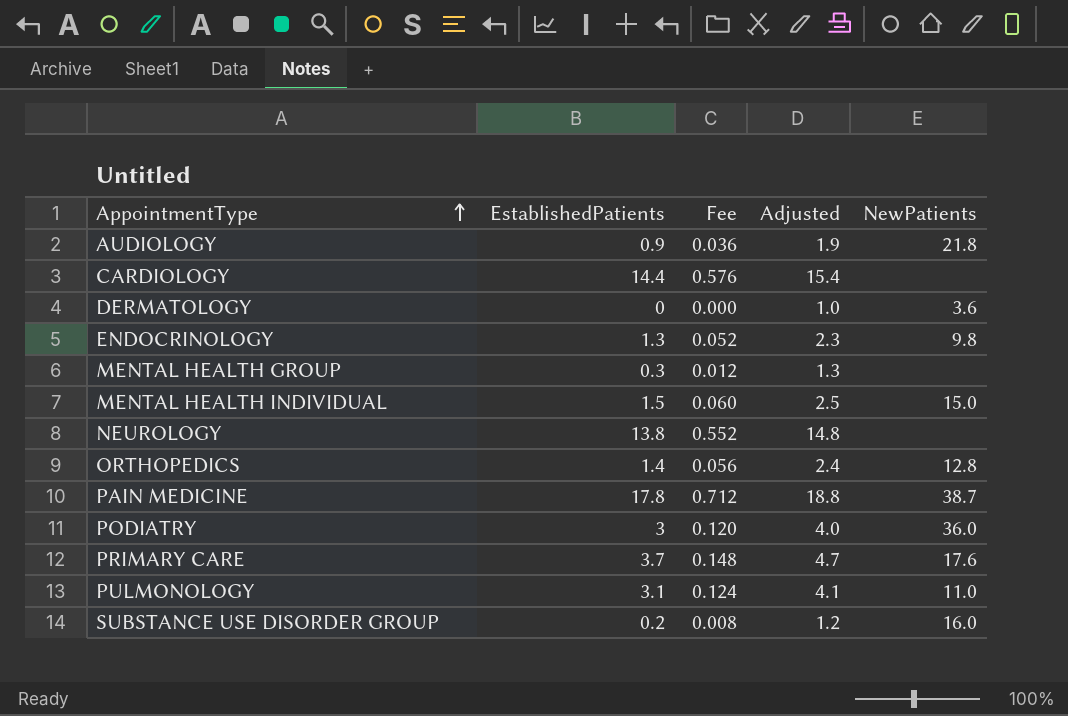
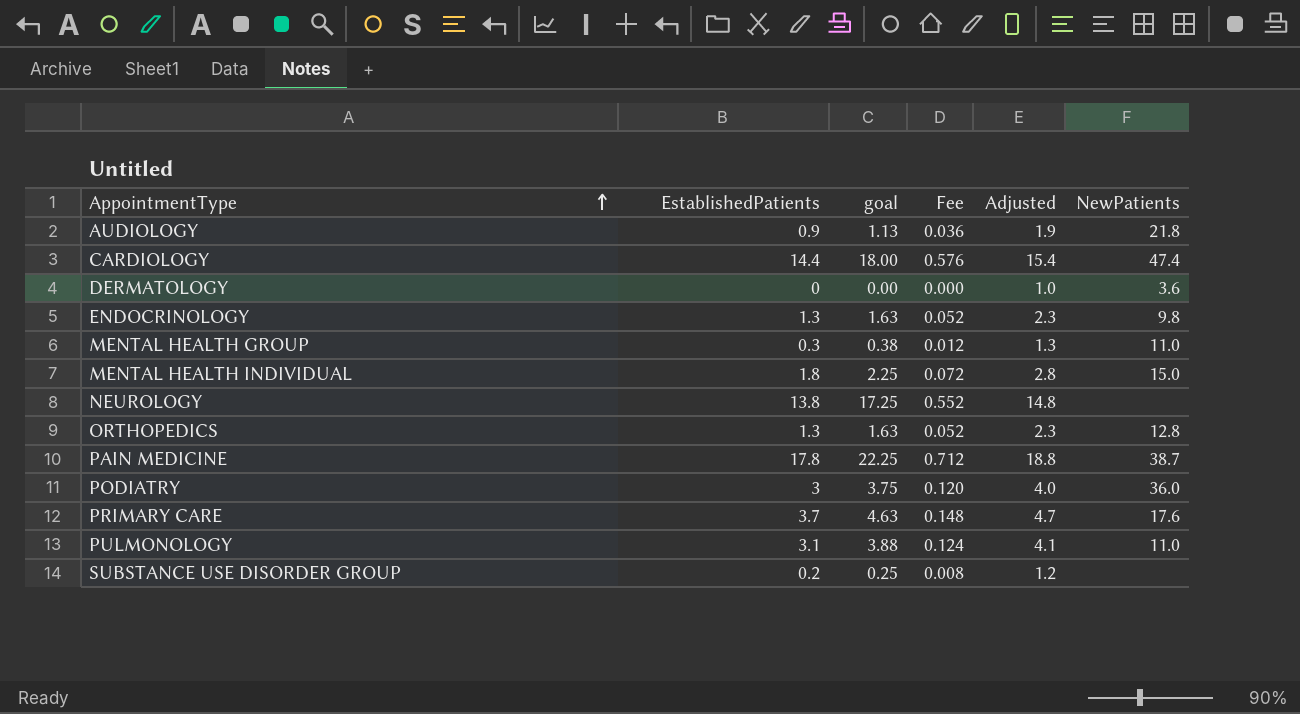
column goal | formula: none -> [EstablishedPatients] * 1.25
CARDIOLOGY | NewPatients: none -> 47.4
MENTAL HEALTH GROUP | NewPatients: none -> 11.0
MENTAL HEALTH INDIVIDUAL | EstablishedPatients: 1.5 -> 1.8
MENTAL HEALTH INDIVIDUAL | Fee: 0.060 -> 0.072
MENTAL HEALTH INDIVIDUAL | Adjusted: 2.5 -> 2.8
ORTHOPEDICS | EstablishedPatients: 1.4 -> 1.3
ORTHOPEDICS | Fee: 0.056 -> 0.052
ORTHOPEDICS | Adjusted: 2.4 -> 2.3
SUBSTANCE USE DISORDER GROUP | NewPatients: 16.0 -> none

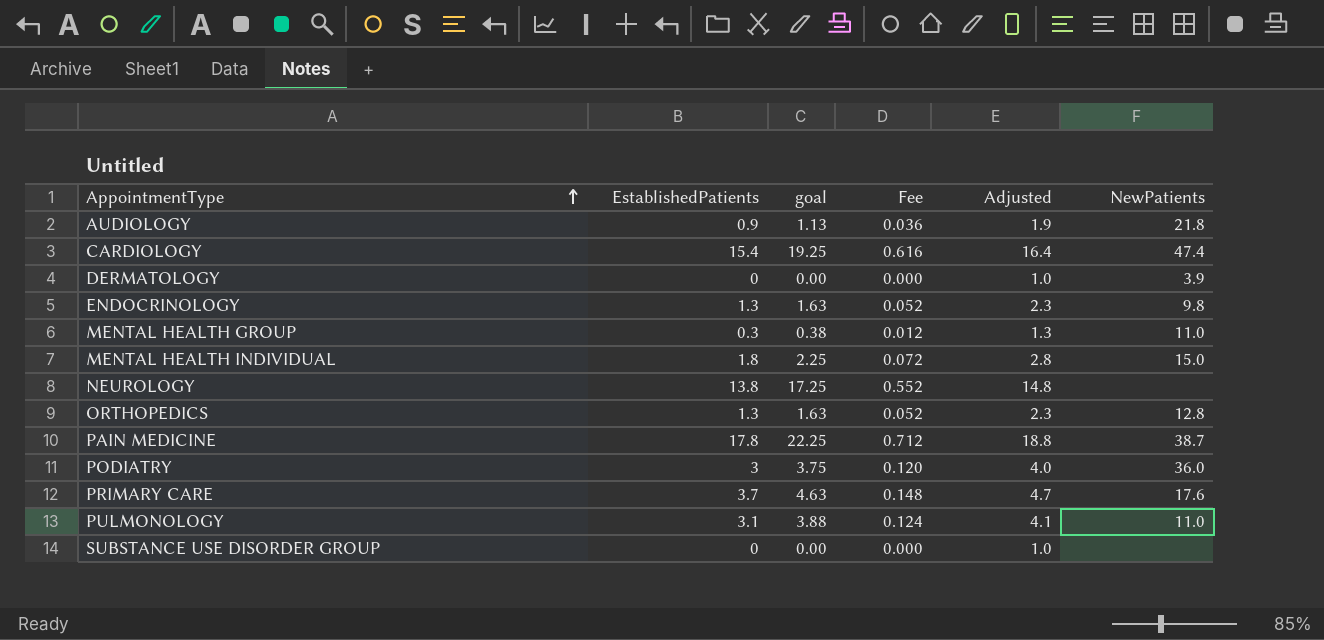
CARDIOLOGY | EstablishedPatients: 14.4 -> 15.4
CARDIOLOGY | goal: 18.00 -> 19.25
CARDIOLOGY | Fee: 0.576 -> 0.616
CARDIOLOGY | Adjusted: 15.4 -> 16.4
DERMATOLOGY | NewPatients: 3.6 -> 3.9
SUBSTANCE USE DISORDER GROUP | EstablishedPatients: 0.2 -> 0
SUBSTANCE USE DISORDER GROUP | goal: 0.25 -> 0.00
SUBSTANCE USE DISORDER GROUP | Fee: 0.008 -> 0.000
SUBSTANCE USE DISORDER GROUP | Adjusted: 1.2 -> 1.0

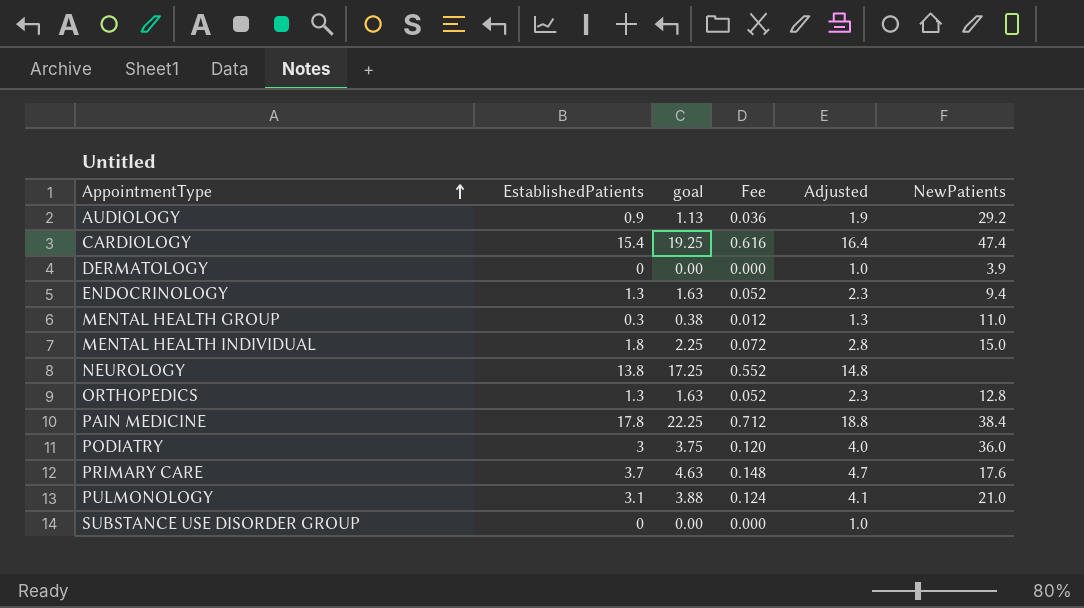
AUDIOLOGY | NewPatients: 21.8 -> 29.2
ENDOCRINOLOGY | NewPatients: 9.8 -> 9.4
PAIN MEDICINE | NewPatients: 38.7 -> 38.4
PULMONOLOGY | NewPatients: 11.0 -> 21.0

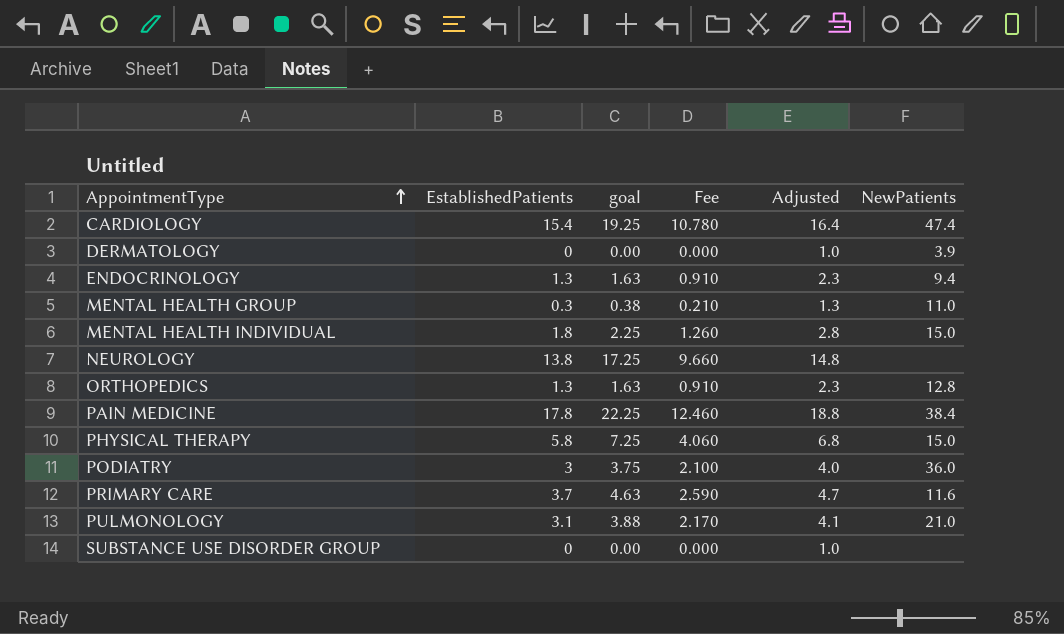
column Fee | formula: [EstablishedPatients] * 0.04 -> [EstablishedPatients] * 0.7
row AUDIOLOGY: 0.9 | 1.13 | 0.036 | 1.9 | 29.2 -> none
row PHYSICAL THERAPY: none -> 5.8 | 7.25 | 4.060 | 6.8 | 15.0
PRIMARY CARE | NewPatients: 17.6 -> 11.6

